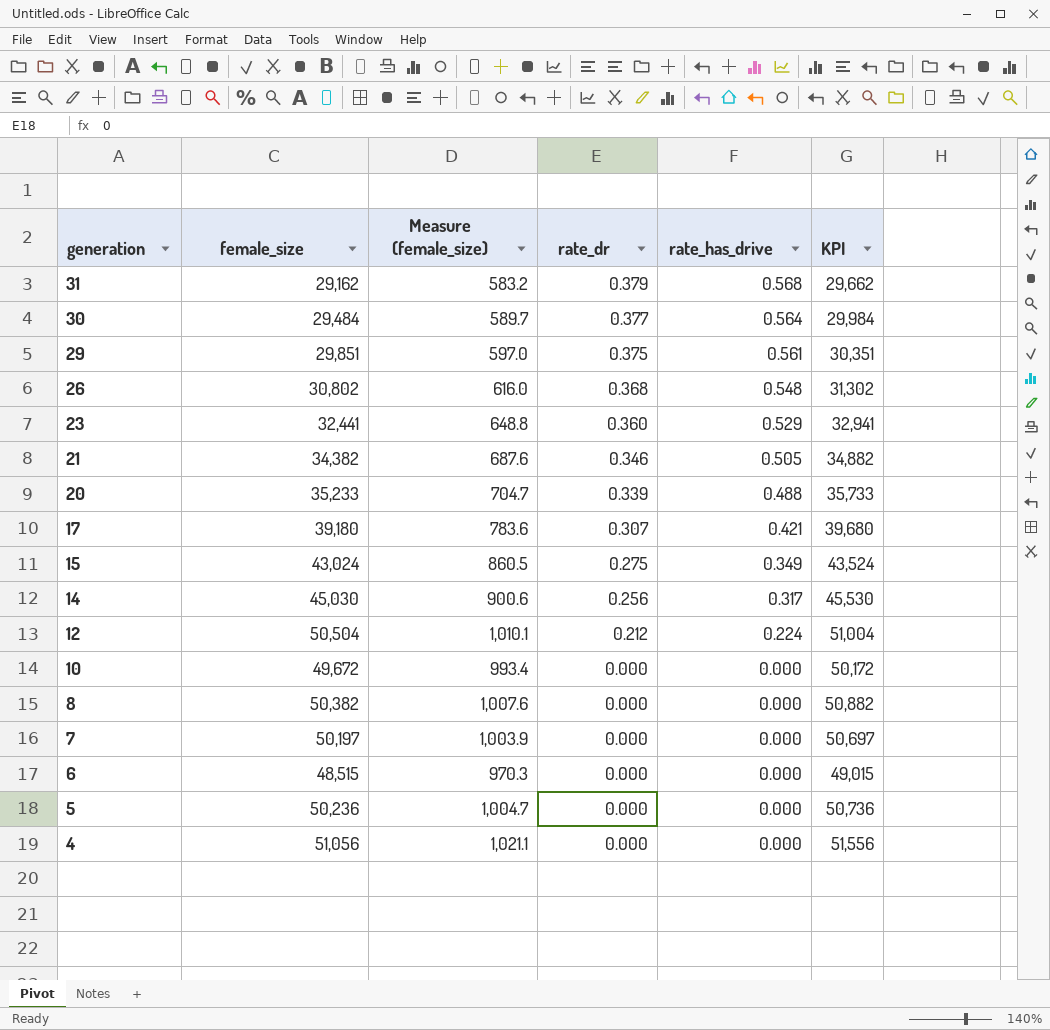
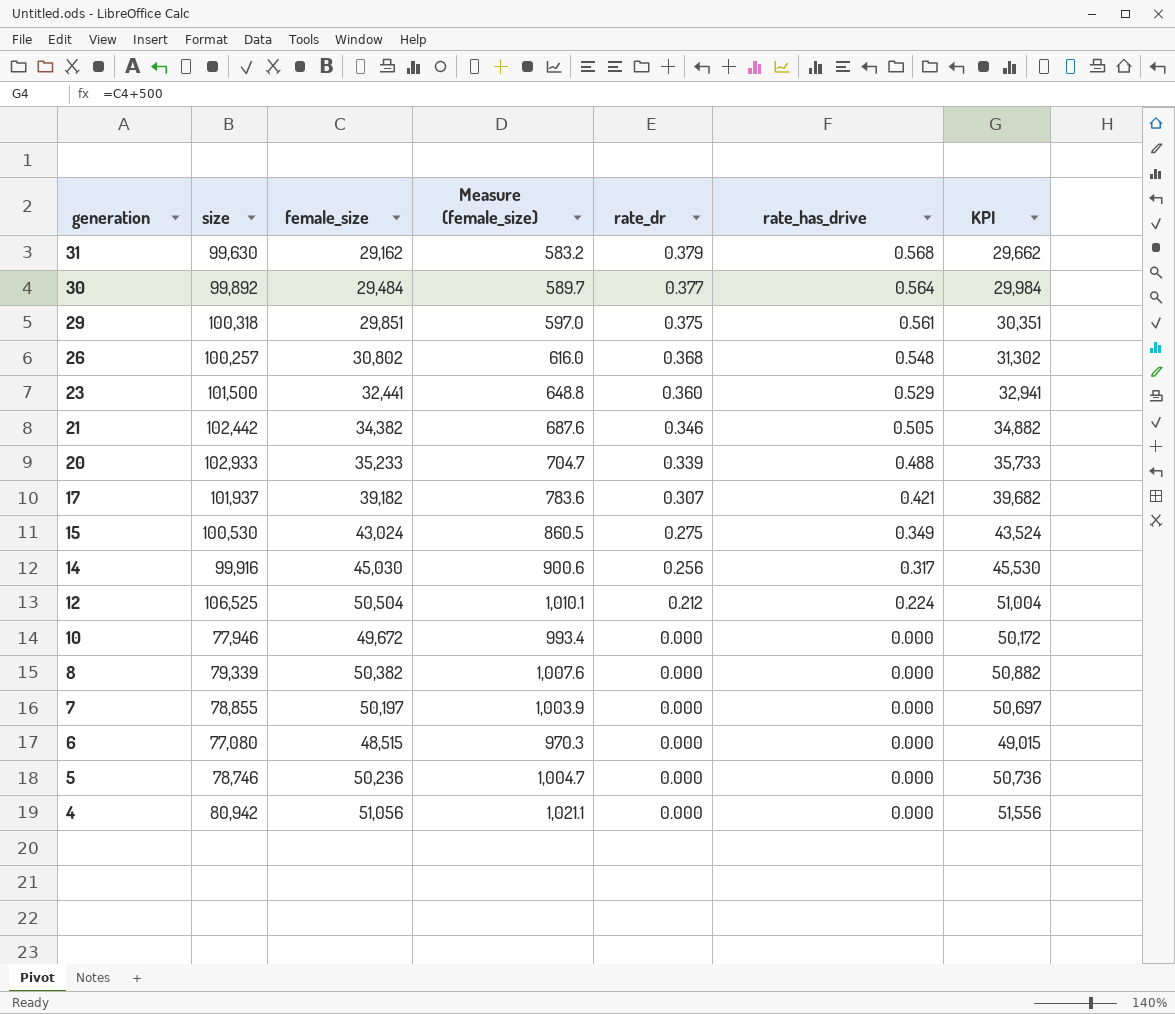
column size | position: none -> 2
17 | female_size: 39,180 -> 39,182
17 | KPI: 39,680 -> 39,682

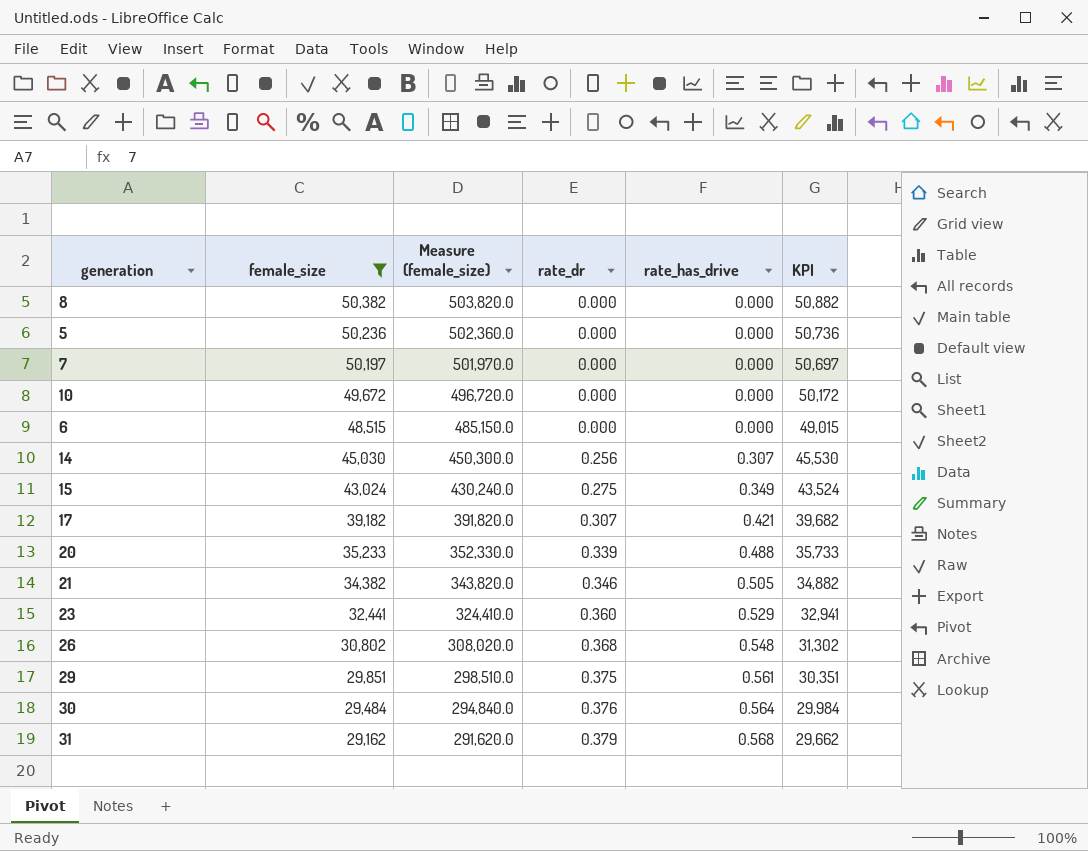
filter: none -> female_size <= 50,382
row order: generation descending -> female_size descending
column size | position: 2 -> none
column Measure (female_size) | formula: [female_size] * 0.02 -> [female_size] * 10
14 | rate_has_drive: 0.317 -> 0.307
30 | rate_dr: 0.377 -> 0.376

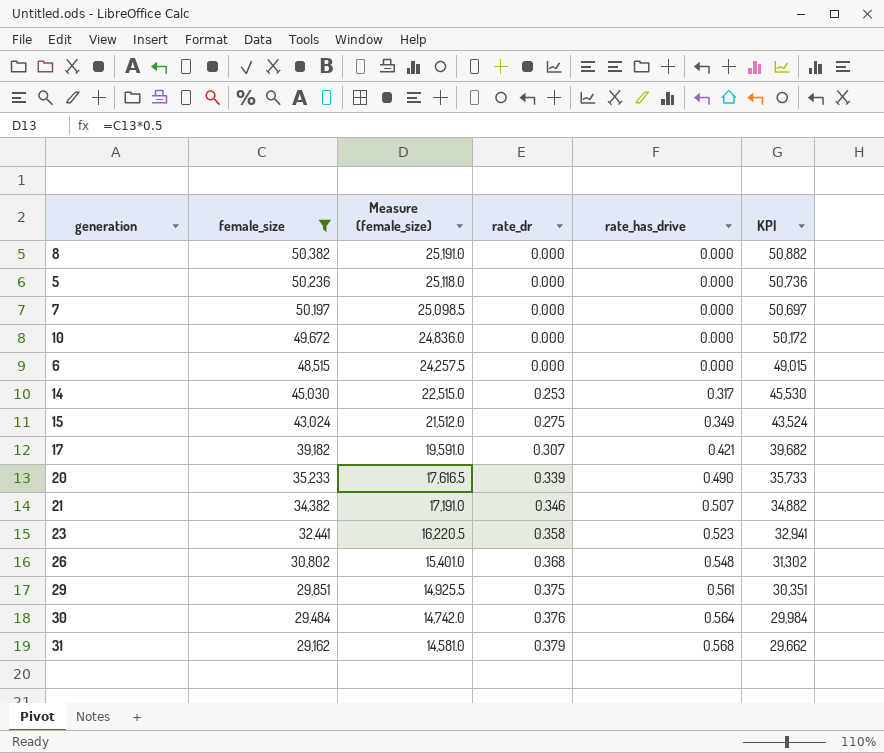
column Measure (female_size) | formula: [female_size] * 10 -> [female_size] * 0.5
14 | rate_dr: 0.256 -> 0.253
14 | rate_has_drive: 0.307 -> 0.317
20 | rate_has_drive: 0.488 -> 0.490
21 | rate_has_drive: 0.505 -> 0.507
23 | rate_dr: 0.360 -> 0.358
23 | rate_has_drive: 0.529 -> 0.523

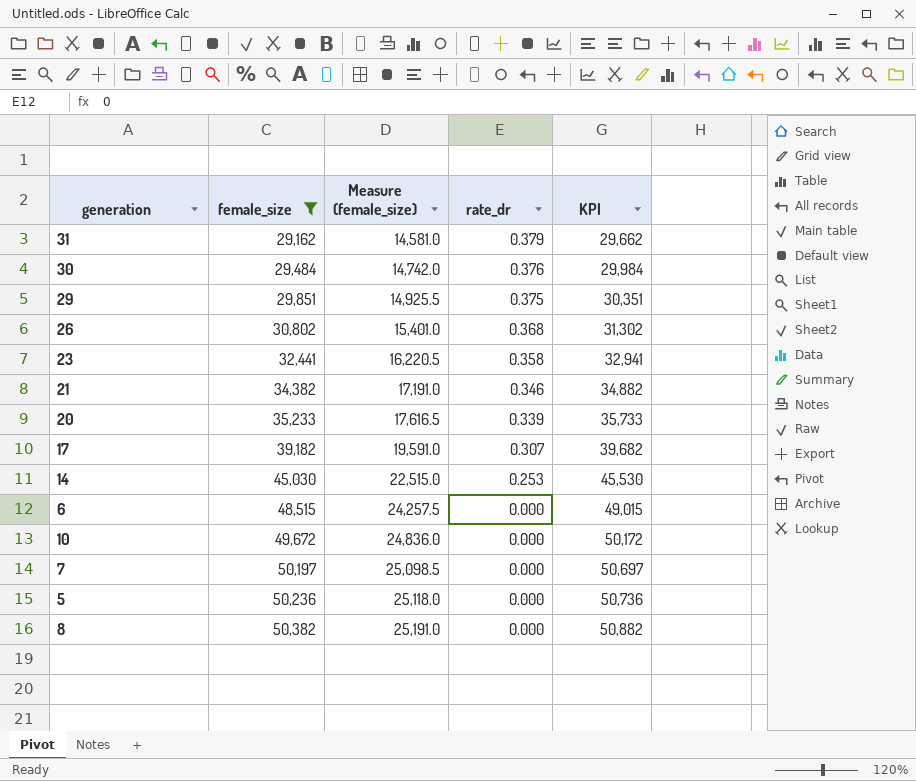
row order: female_size descending -> female_size ascending
column rate_has_drive | position: 5 -> none
row 15: 43,024 | 21,512.0 | 0.275 | 0.349 | 43,524 -> none

